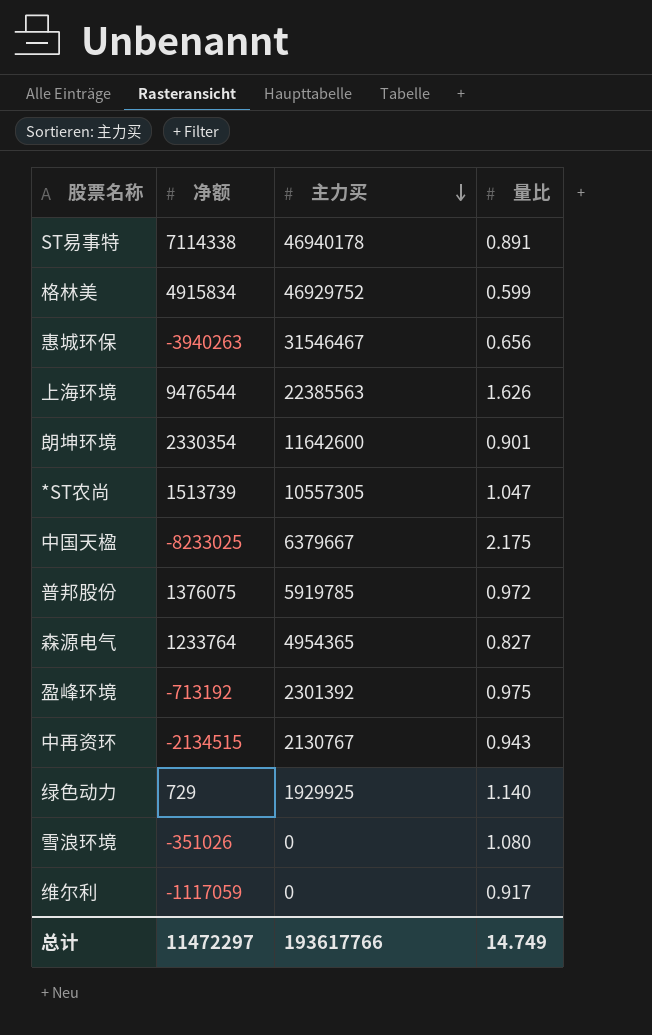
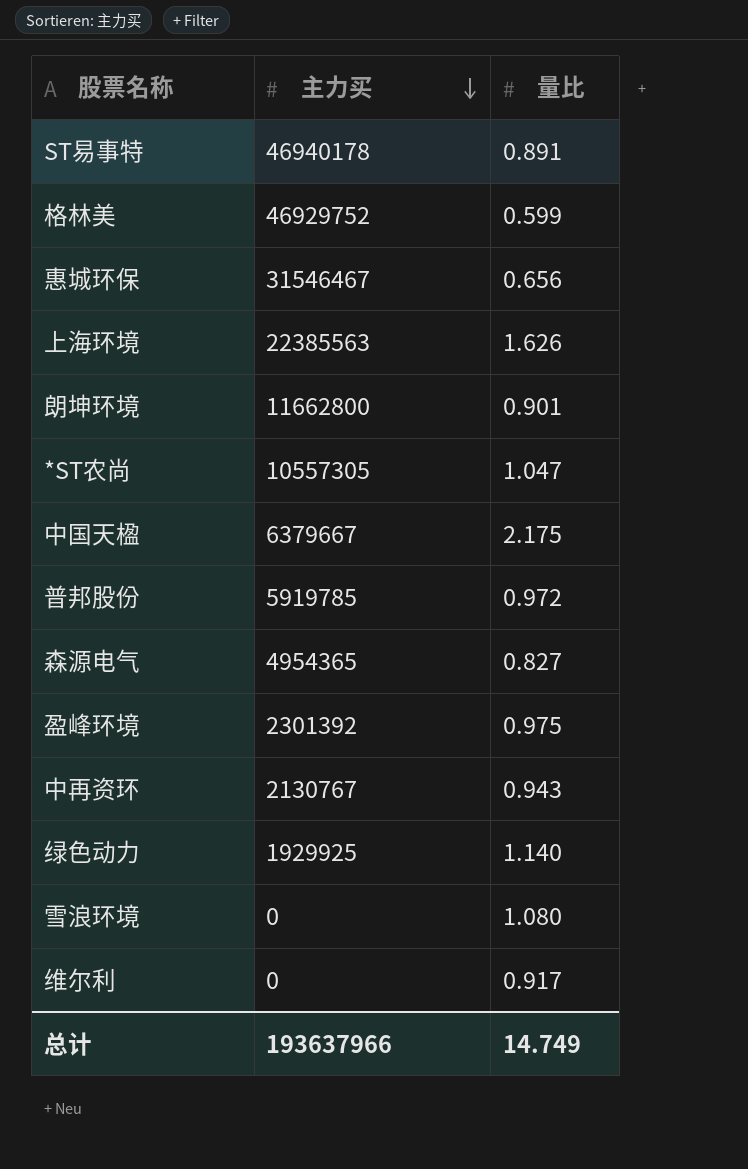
column 净额 | position: 2 -> none
朗坤环境 | 主力买: 11642600 -> 11662800
总计 | 主力买: 193617766 -> 193637966

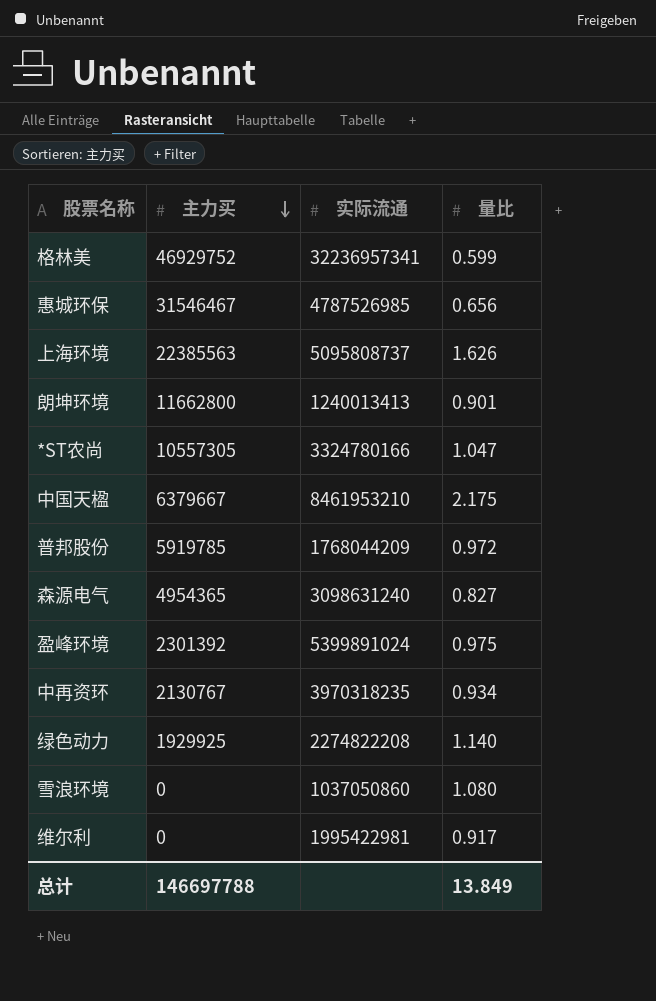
column 实际流通 | position: none -> 3
row ST易事特: 46940178 | 0.891 -> none
中再资环 | 量比: 0.943 -> 0.934
总计 | 主力买: 193637966 -> 146697788
总计 | 量比: 14.749 -> 13.849

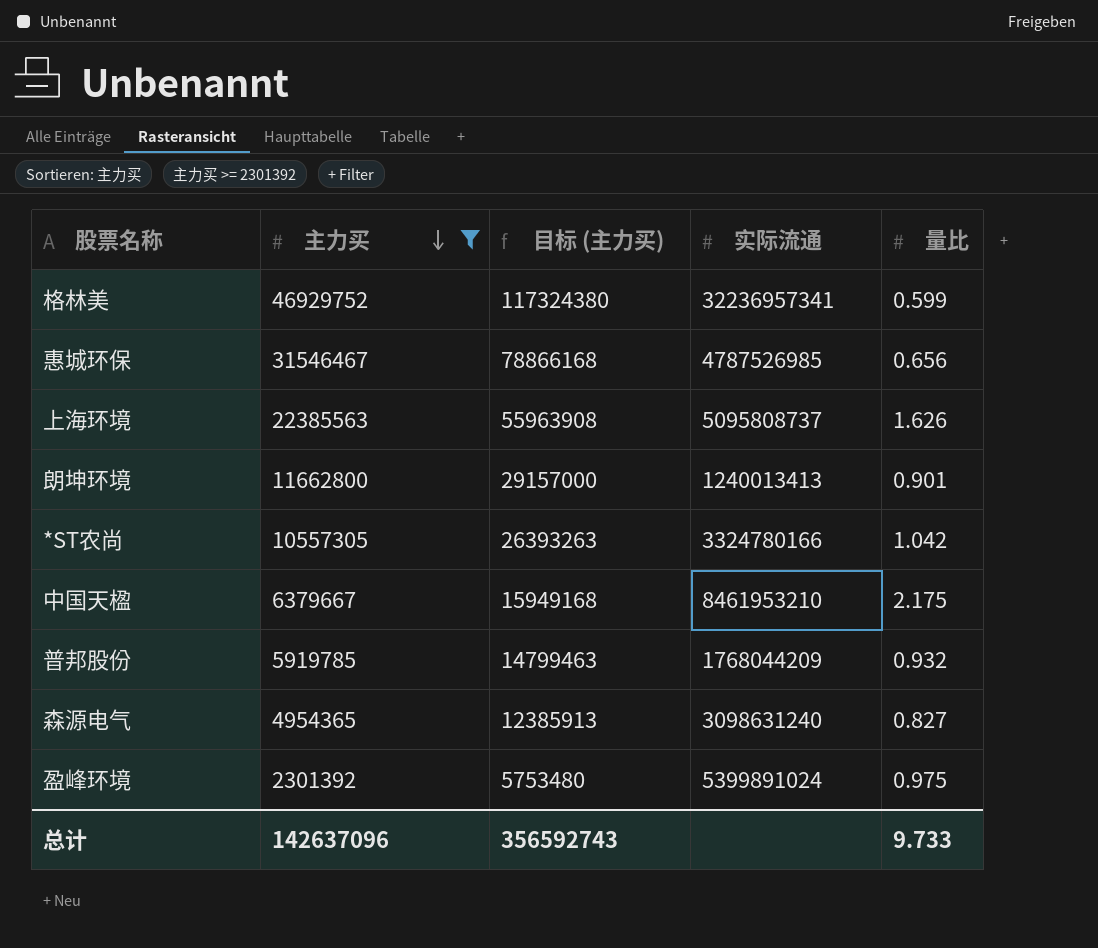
filter: none -> 主力买 >= 2301392
column 目标 (主力买) | formula: none -> [主力买] * 2.5
*ST农尚 | 量比: 1.047 -> 1.042
普邦股份 | 量比: 0.972 -> 0.932
总计 | 主力买: 146697788 -> 142637096
总计 | 量比: 13.849 -> 9.733

